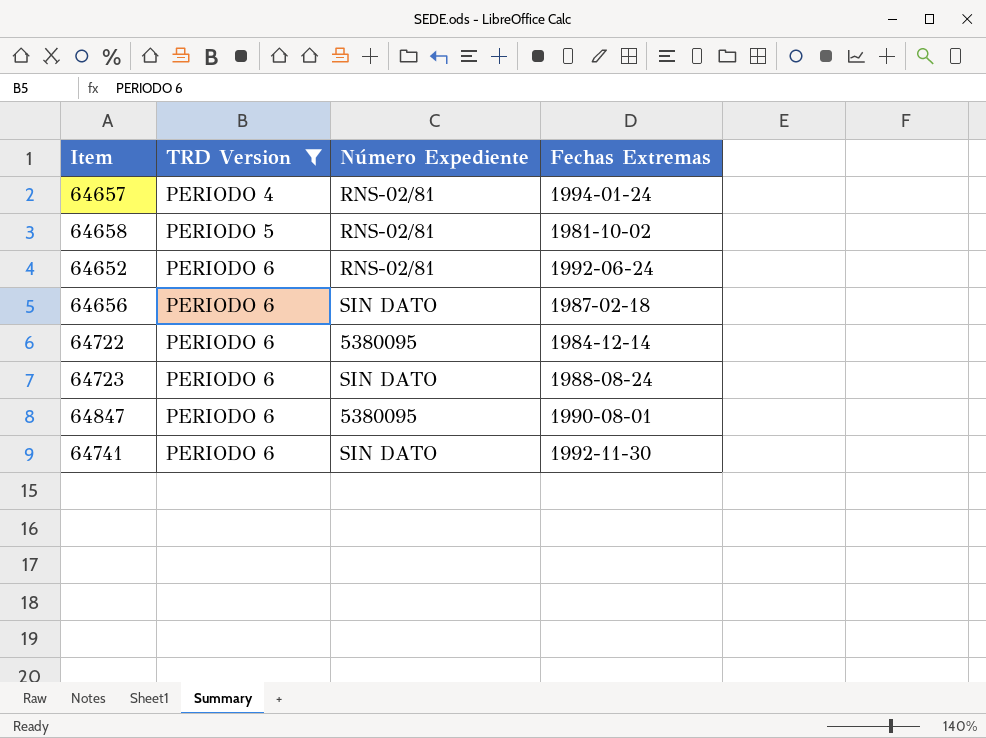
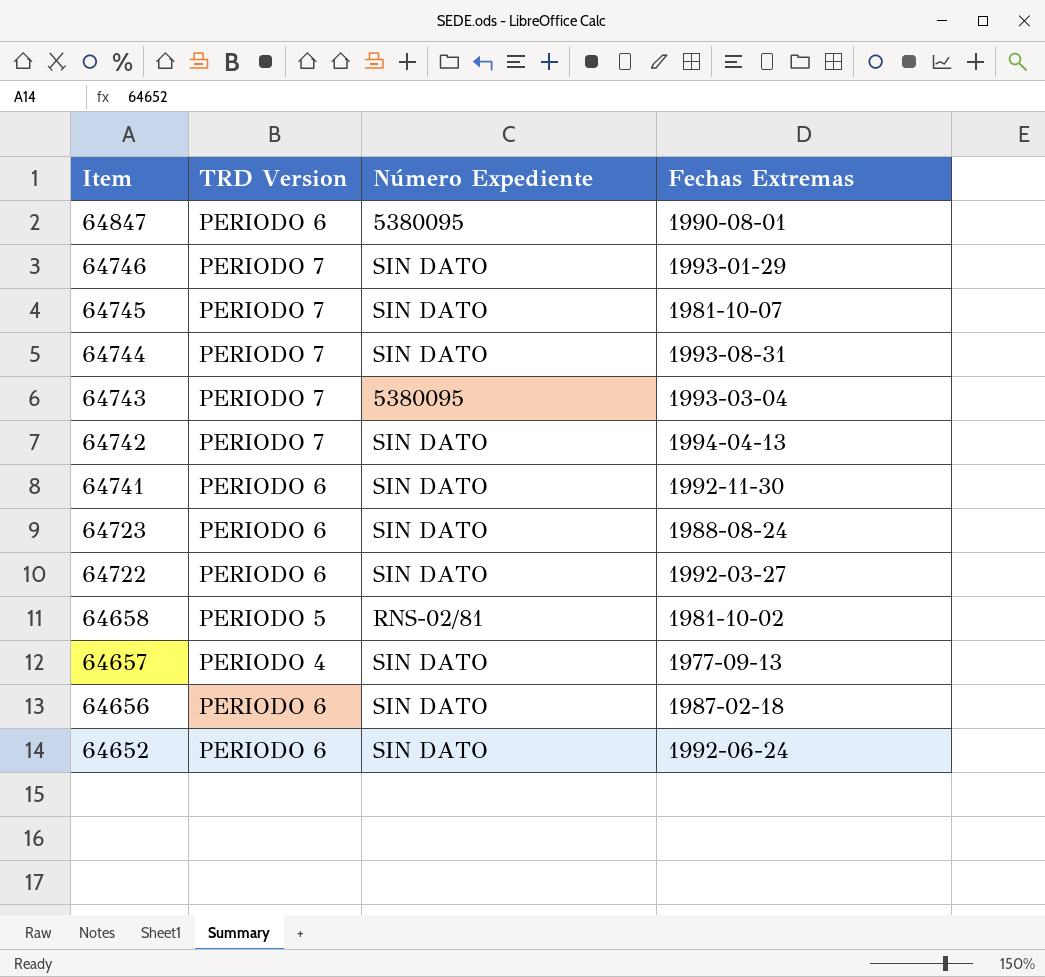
filter: TRD Version != PERIODO 7 -> none
row order: TRD Version ascending -> Item descending
64722 | Número Expediente: 5380095 -> SIN DATO
64722 | Fechas Extremas: 1984-12-14 -> 1992-03-27
64657 | Número Expediente: RNS-02/81 -> SIN DATO
64657 | Fechas Extremas: 1994-01-24 -> 1977-09-13
64652 | Número Expediente: RNS-02/81 -> SIN DATO

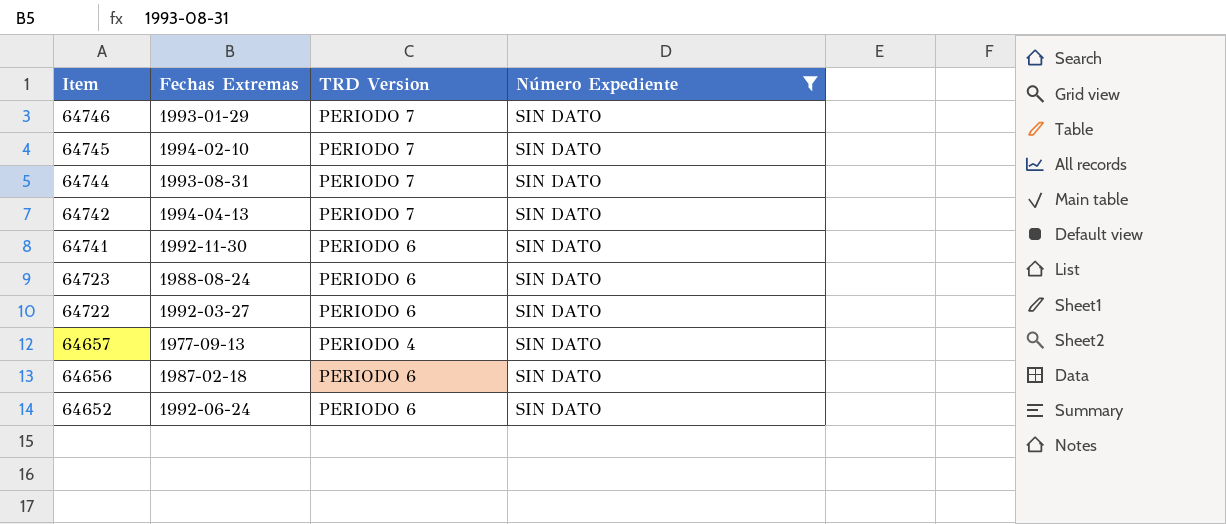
filter: none -> Número Expediente = SIN DATO
column Fechas Extremas | position: 4 -> 2
64745 | Fechas Extremas: 1981-10-07 -> 1994-02-10

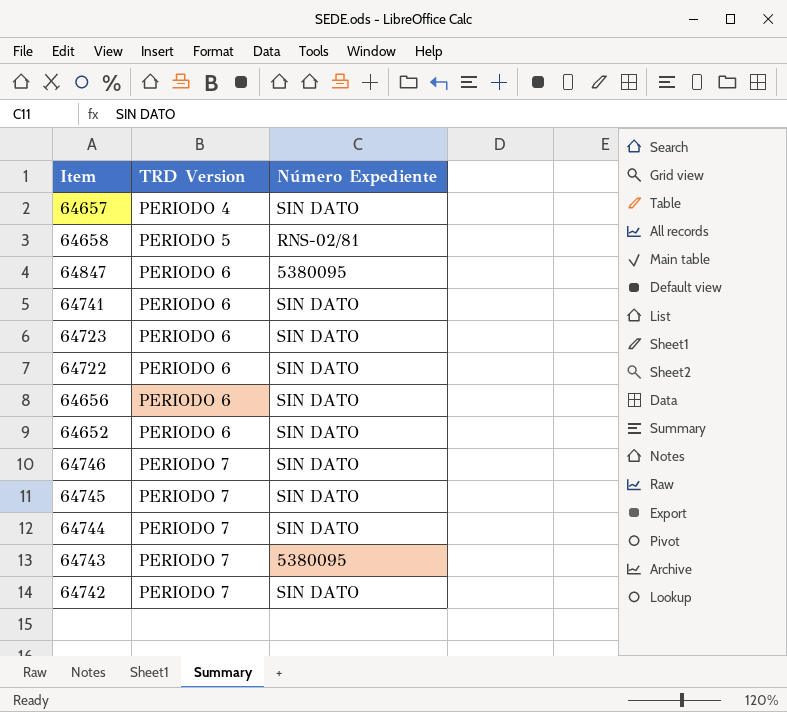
filter: Número Expediente = SIN DATO -> none
row order: Item descending -> TRD Version ascending
column Fechas Extremas | position: 2 -> none

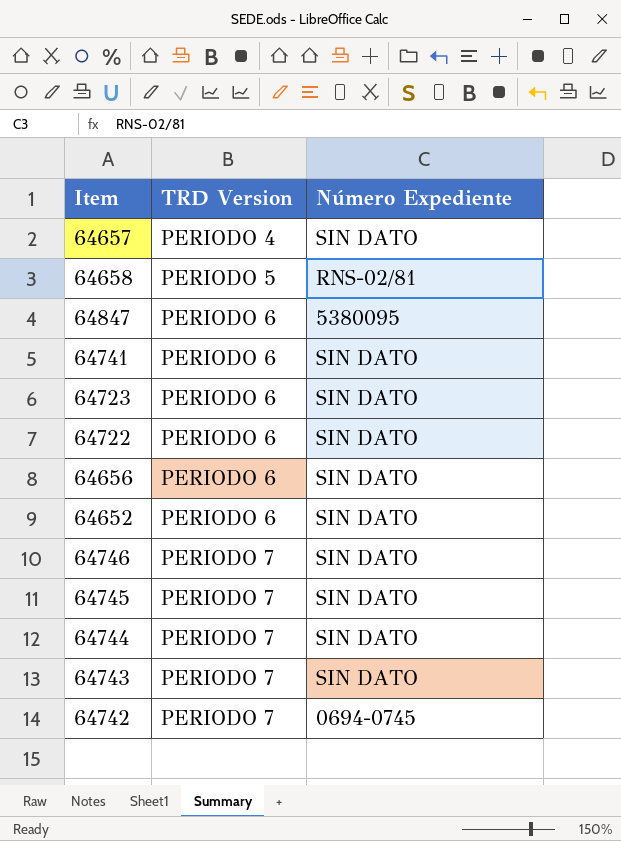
64743 | Número Expediente: 5380095 -> SIN DATO
64742 | Número Expediente: SIN DATO -> 0694-0745

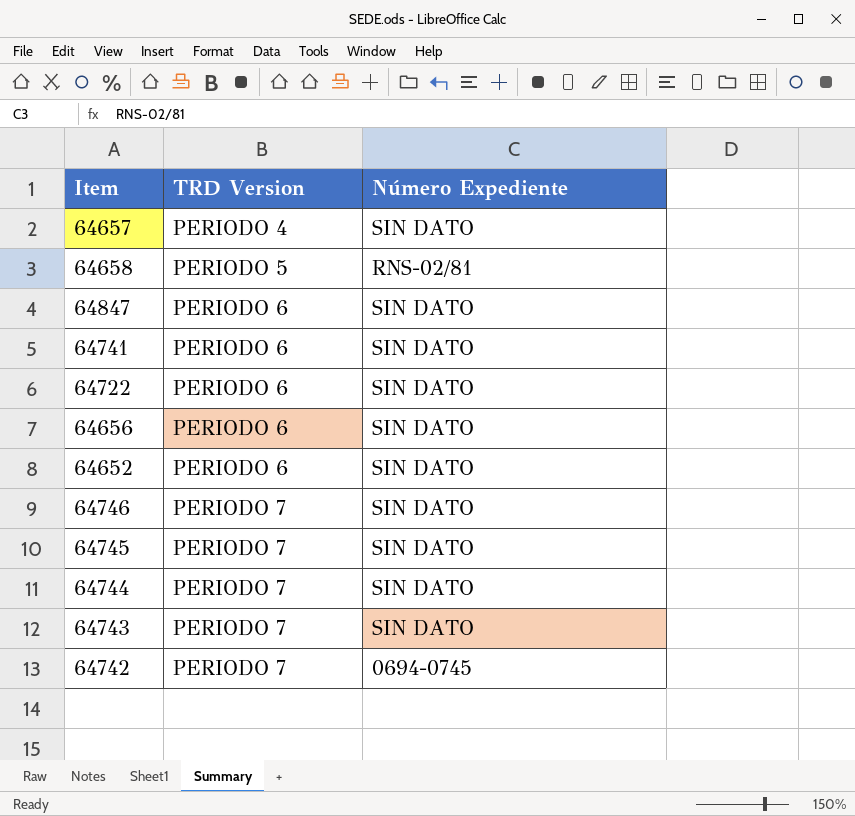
row 64723: PERIODO 6 | SIN DATO -> none
64847 | Número Expediente: 5380095 -> SIN DATO

